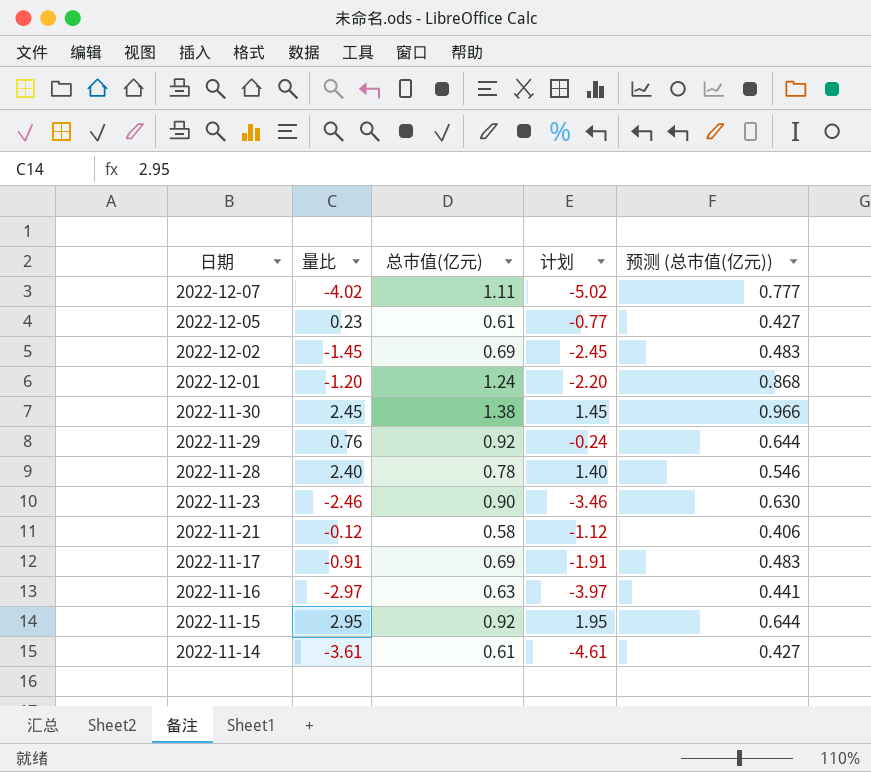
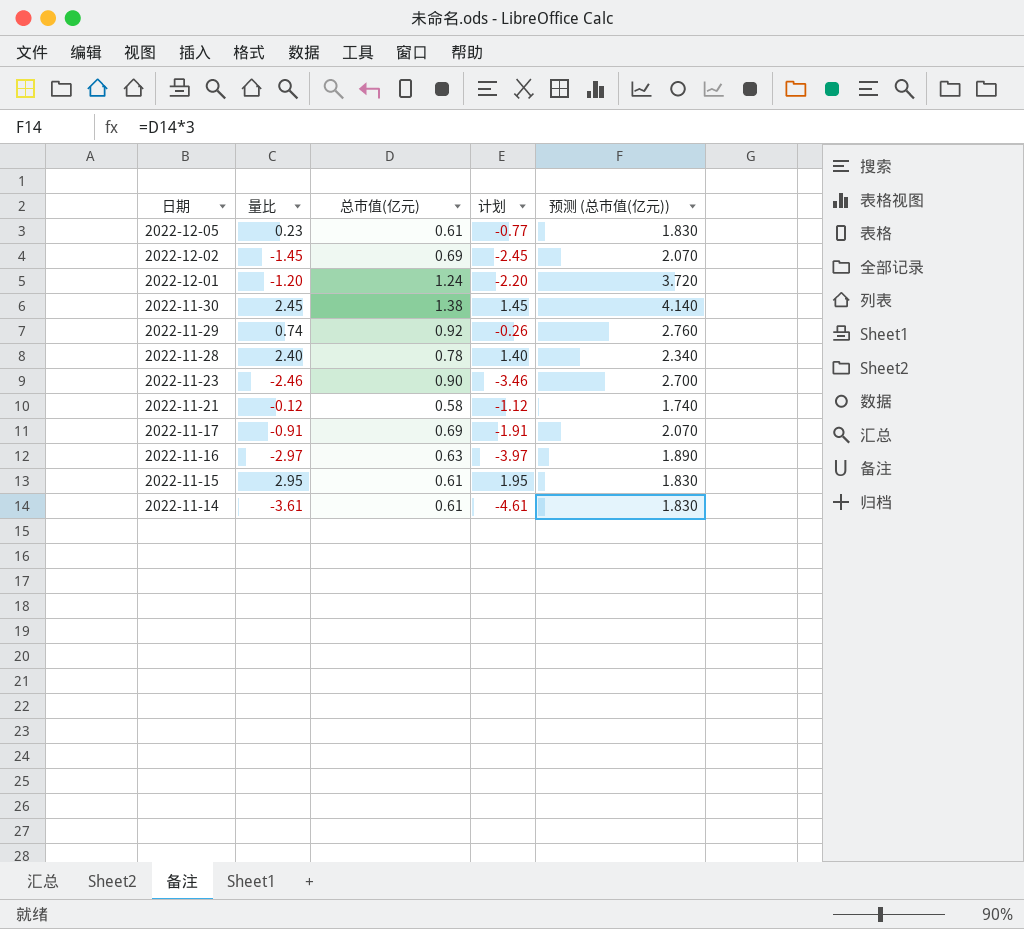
column 预测 (总市值(亿元)) | formula: [总市值(亿元)] * 0.7 -> [总市值(亿元)] * 3
row 2022-12-07: -4.02 | 1.11 | -5.02 | 0.777 -> none
2022-11-29 | 量比: 0.76 -> 0.74
2022-11-29 | 计划: -0.24 -> -0.26
2022-11-15 | 总市值(亿元): 0.92 -> 0.61

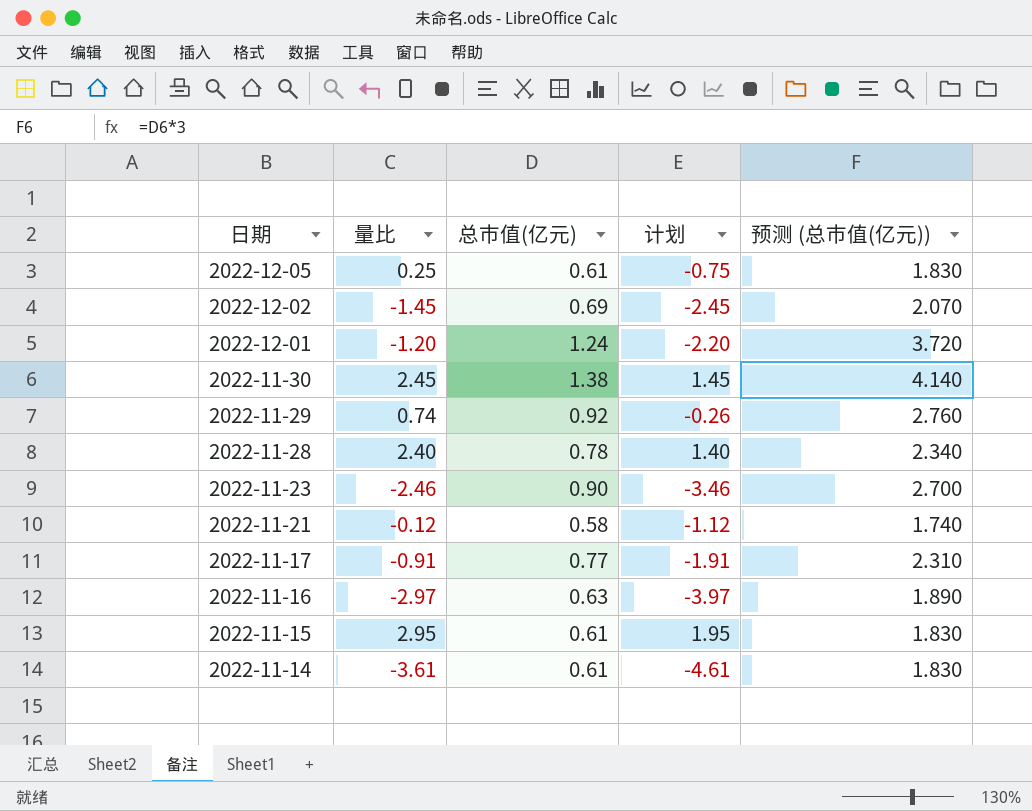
2022-12-05 | 量比: 0.23 -> 0.25
2022-12-05 | 计划: -0.77 -> -0.75
2022-11-17 | 总市值(亿元): 0.69 -> 0.77
2022-11-17 | 预测 (总市值(亿元)): 2.070 -> 2.310

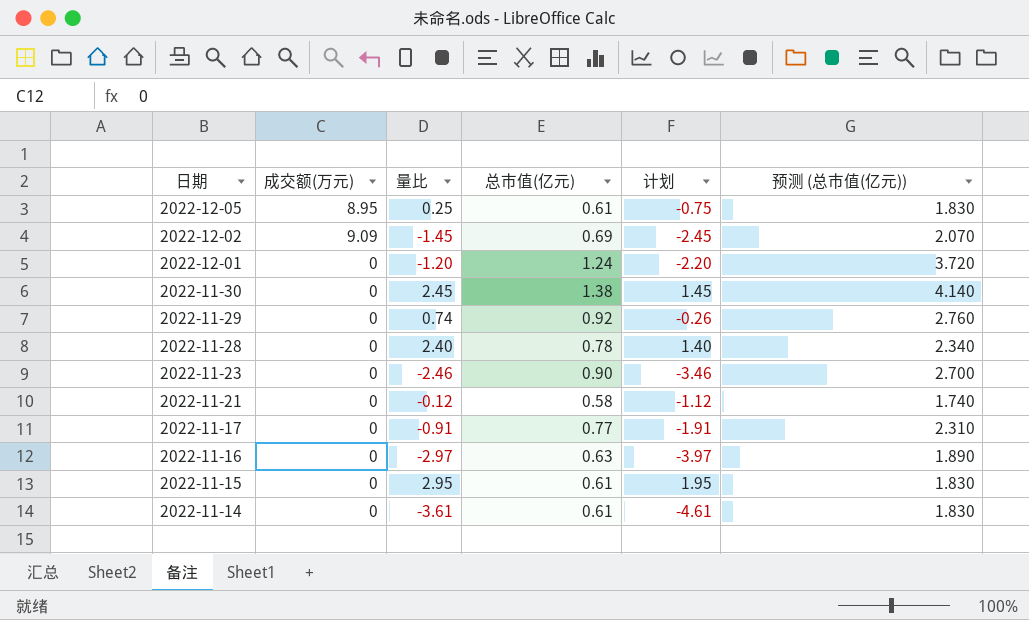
column 成交额(万元) | position: none -> 2

